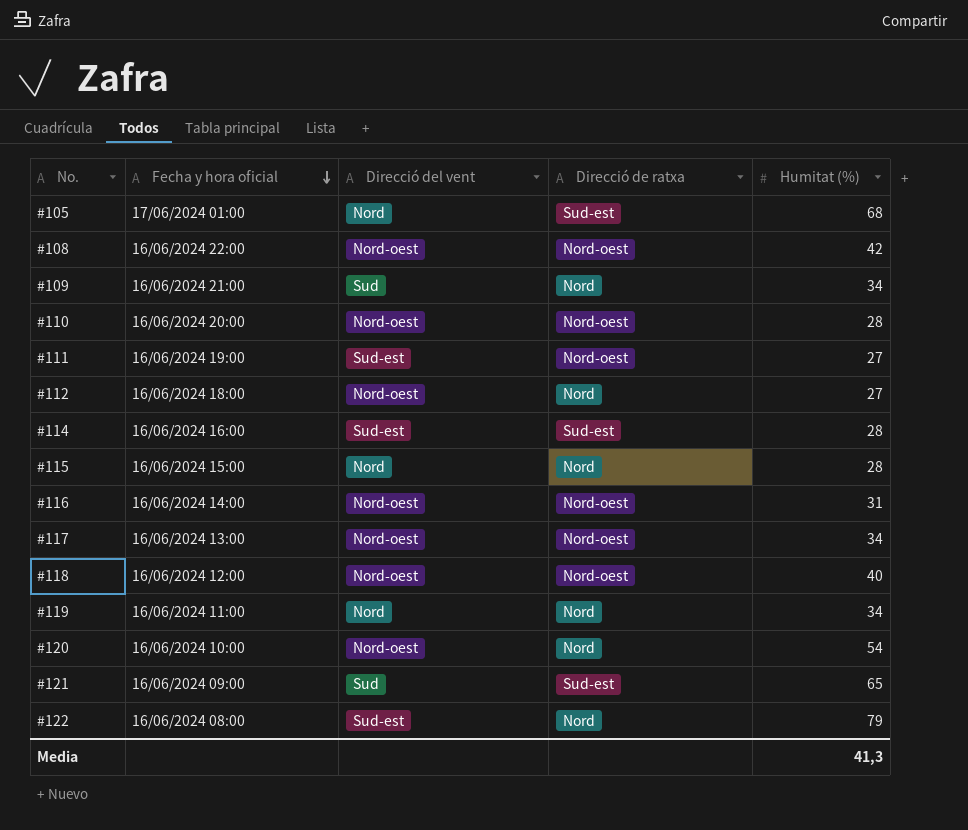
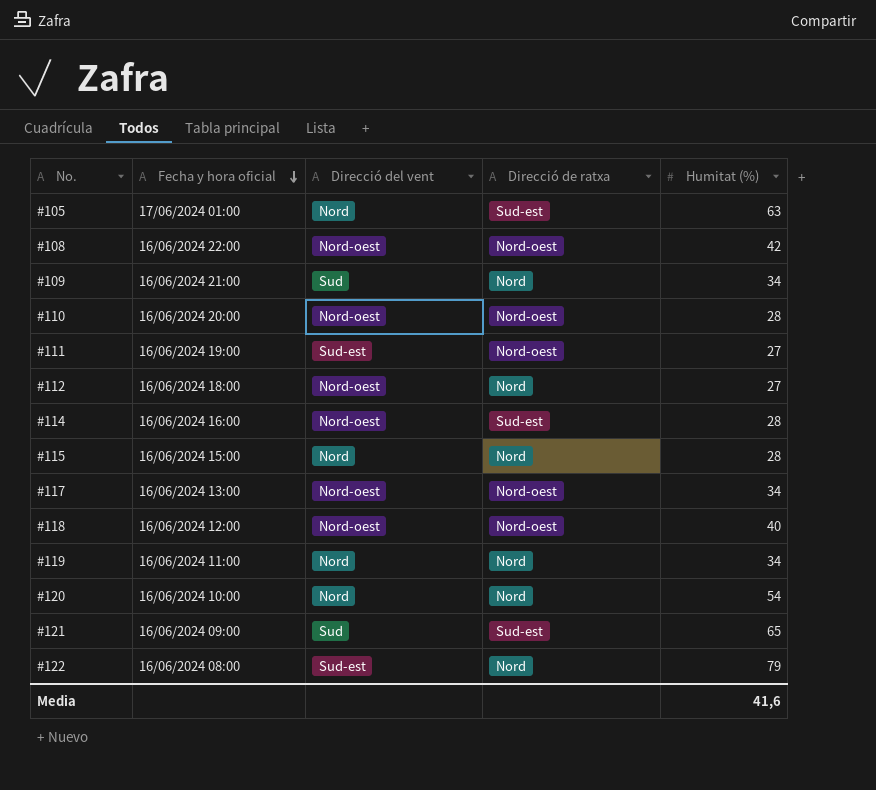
row #116: 16/06/2024 14:00 | Nord-oest | Nord-oest | 31 -> none
#105 | Humitat (%): 68 -> 63
#114 | Direcció del vent: Sud-est -> Nord-oest
#120 | Direcció del vent: Nord-oest -> Nord
Media | Humitat (%): 41,3 -> 41,6

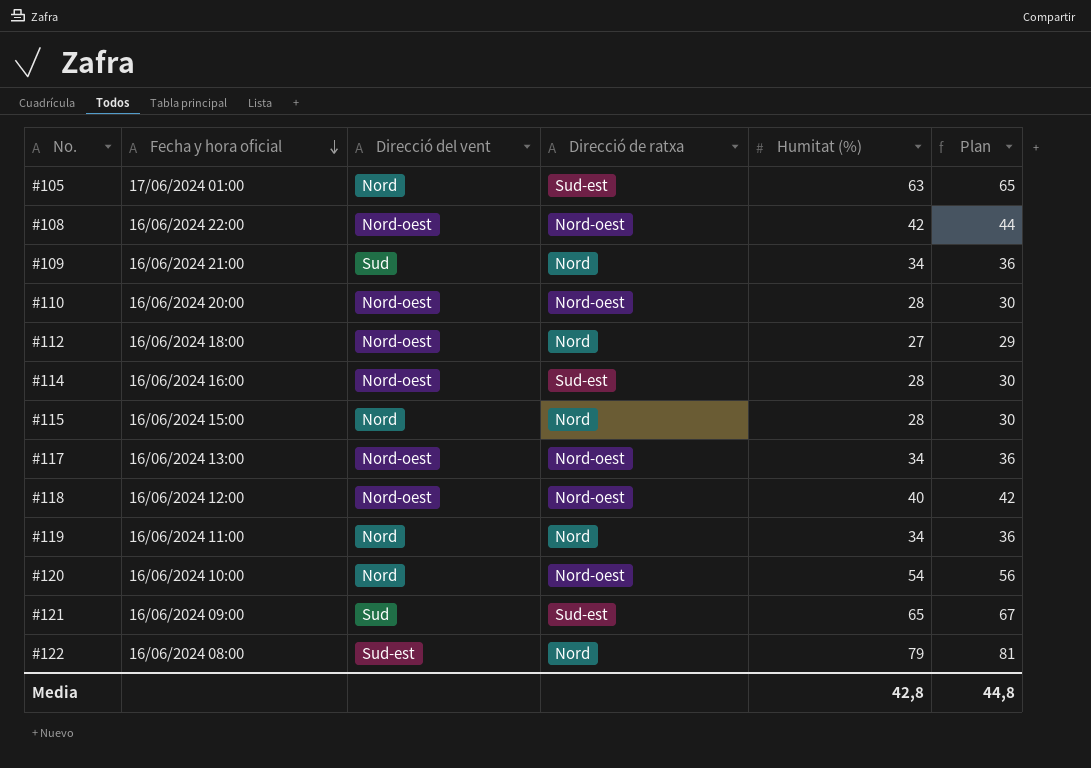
column Plan | formula: none -> [Humitat (%)] + 2
row #111: 16/06/2024 19:00 | Sud-est | Nord-oest | 27 -> none
#120 | Direcció de ratxa: Nord -> Nord-oest
Media | Humitat (%): 41,6 -> 42,8

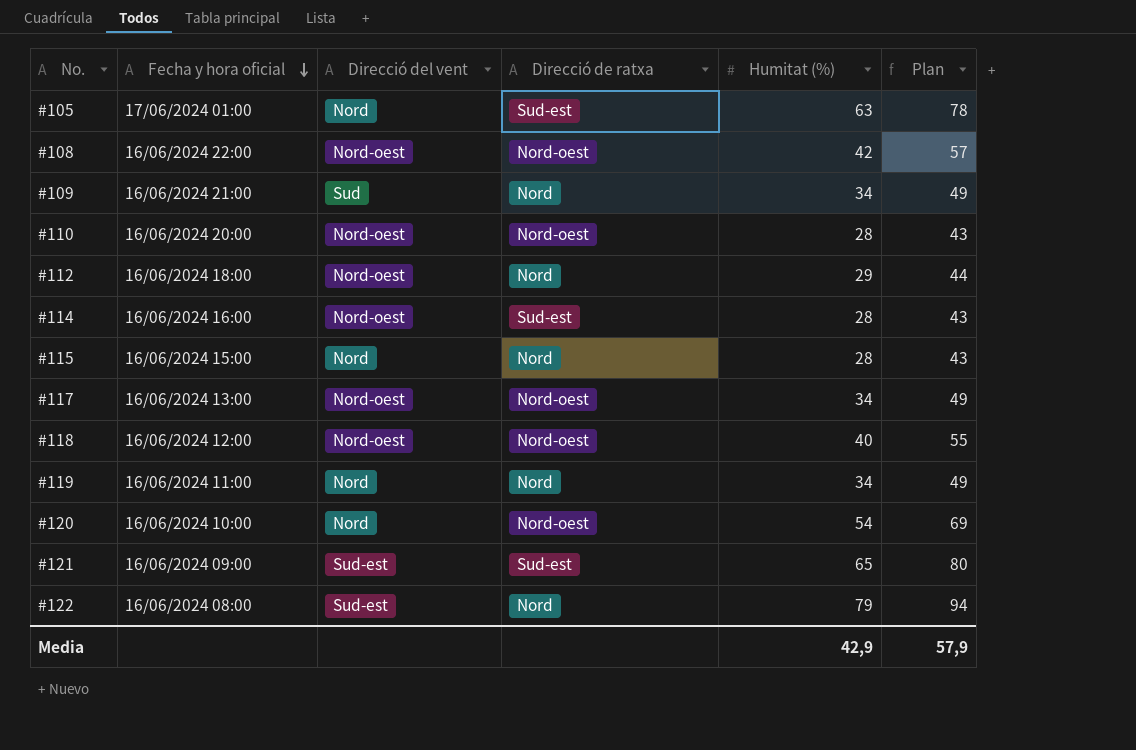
column Plan | formula: [Humitat (%)] + 2 -> [Humitat (%)] + 15
#112 | Humitat (%): 27 -> 29
#121 | Direcció del vent: Sud -> Sud-est
Media | Humitat (%): 42,8 -> 42,9
Media | Plan: 44,8 -> 57,9

